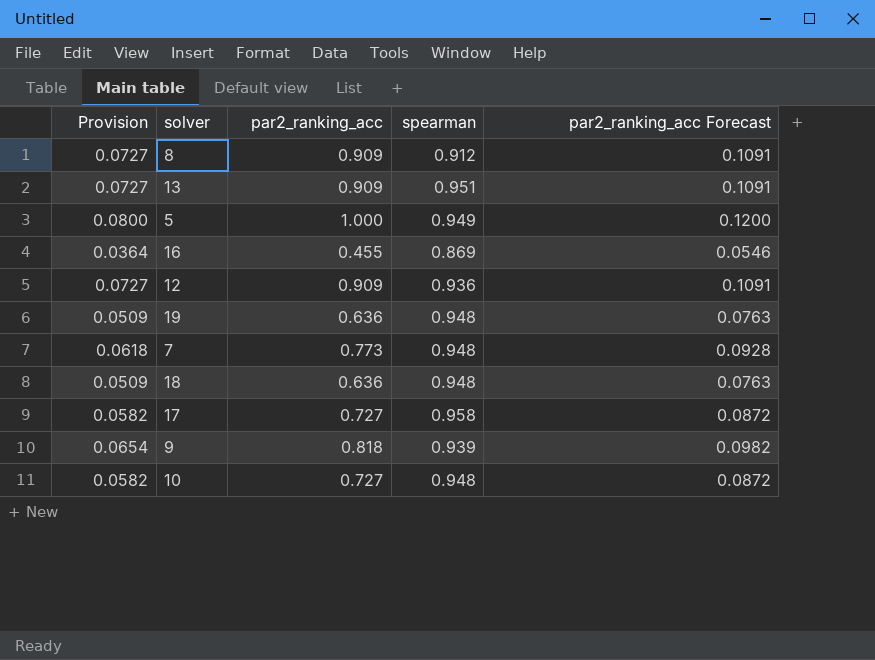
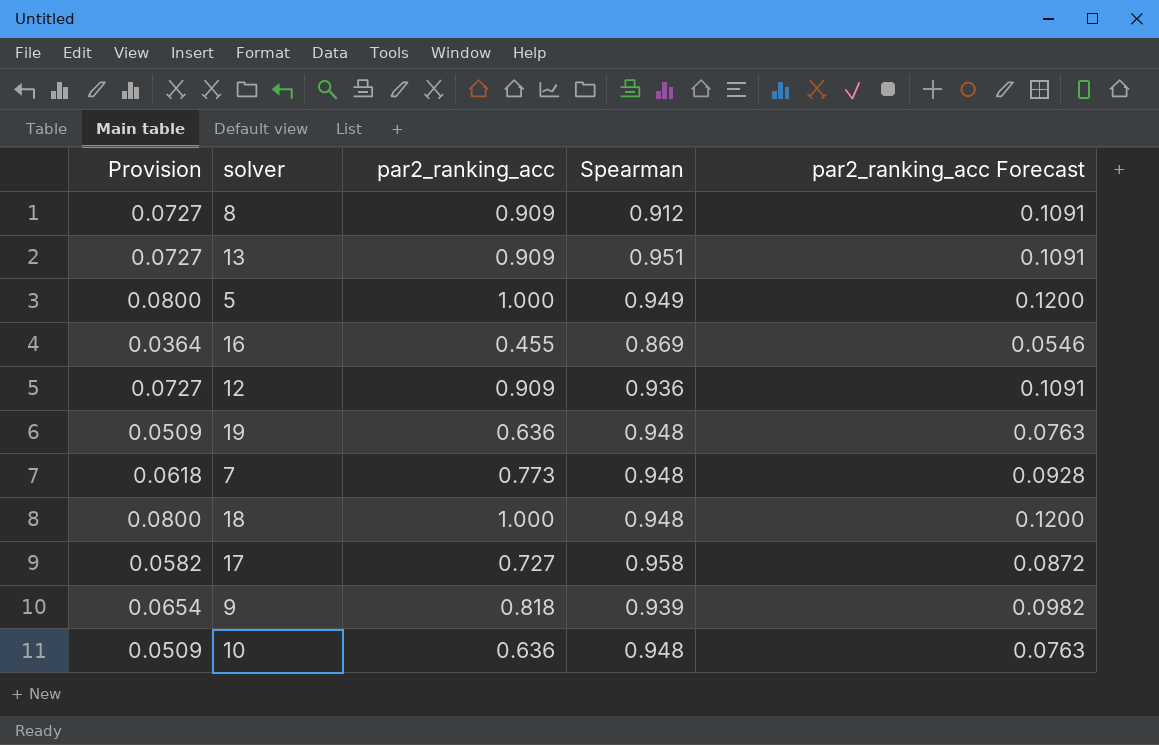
column name: spearman -> Spearman
18 | Provision: 0.0509 -> 0.0800
18 | par2_ranking_acc: 0.636 -> 1.000
18 | par2_ranking_acc Forecast: 0.0763 -> 0.1200
10 | Provision: 0.0582 -> 0.0509
10 | par2_ranking_acc: 0.727 -> 0.636
10 | par2_ranking_acc Forecast: 0.0872 -> 0.0763

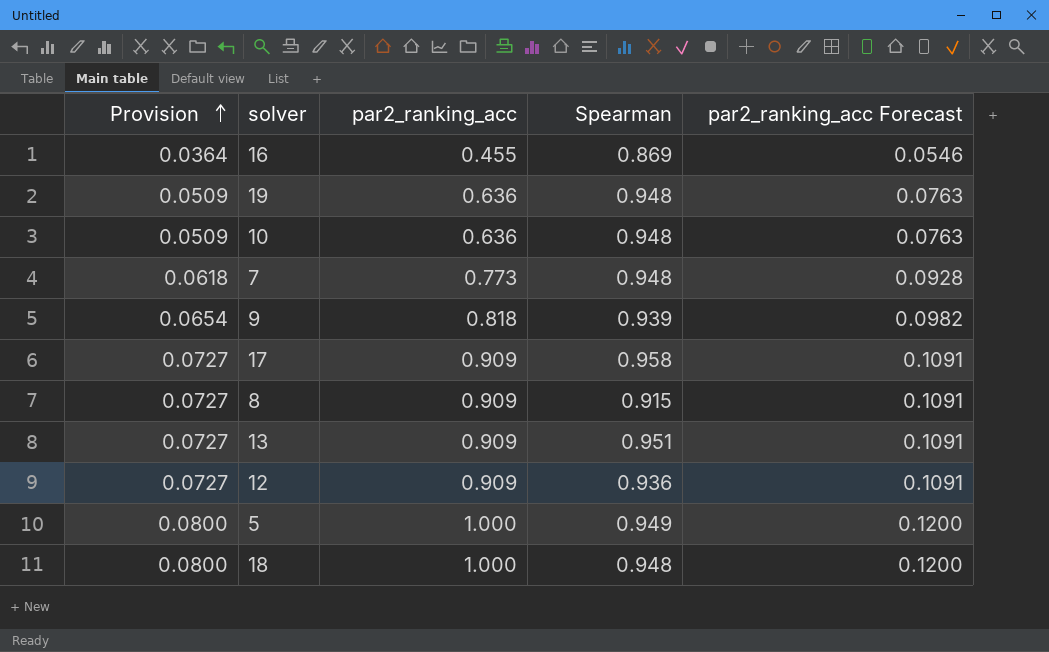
row order: none -> Provision ascending
17 | Provision: 0.0582 -> 0.0727
17 | par2_ranking_acc: 0.727 -> 0.909
17 | par2_ranking_acc Forecast: 0.0872 -> 0.1091
8 | Spearman: 0.912 -> 0.915

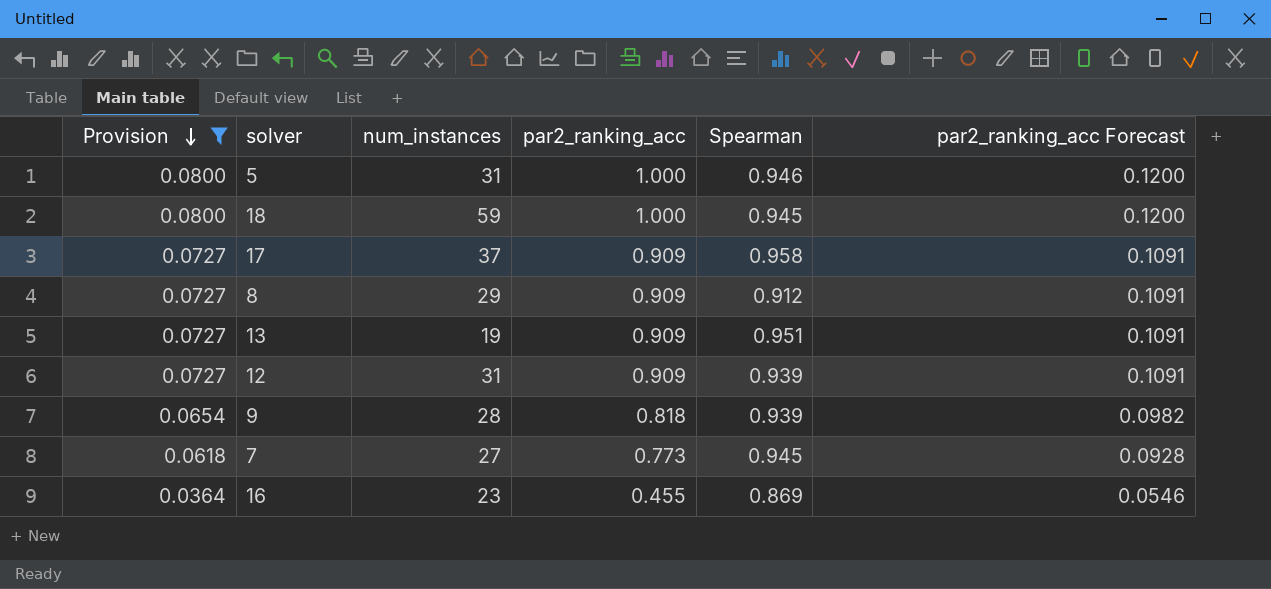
filter: none -> Provision != 0.0509
row order: Provision ascending -> Provision descending
column num_instances | position: none -> 3
5 | Spearman: 0.949 -> 0.946
18 | Spearman: 0.948 -> 0.945
8 | Spearman: 0.915 -> 0.912
12 | Spearman: 0.936 -> 0.939
7 | Spearman: 0.948 -> 0.945

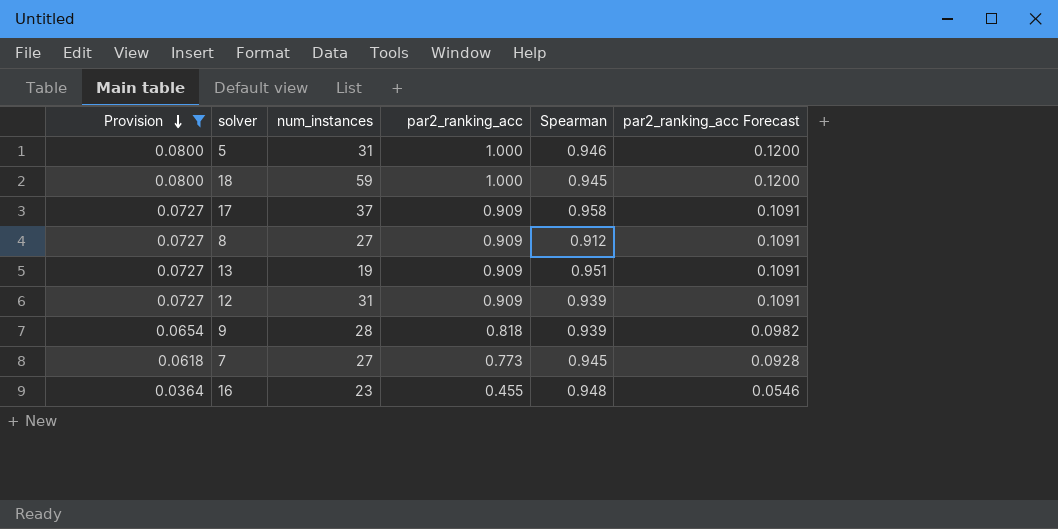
8 | num_instances: 29 -> 27
16 | Spearman: 0.869 -> 0.948

